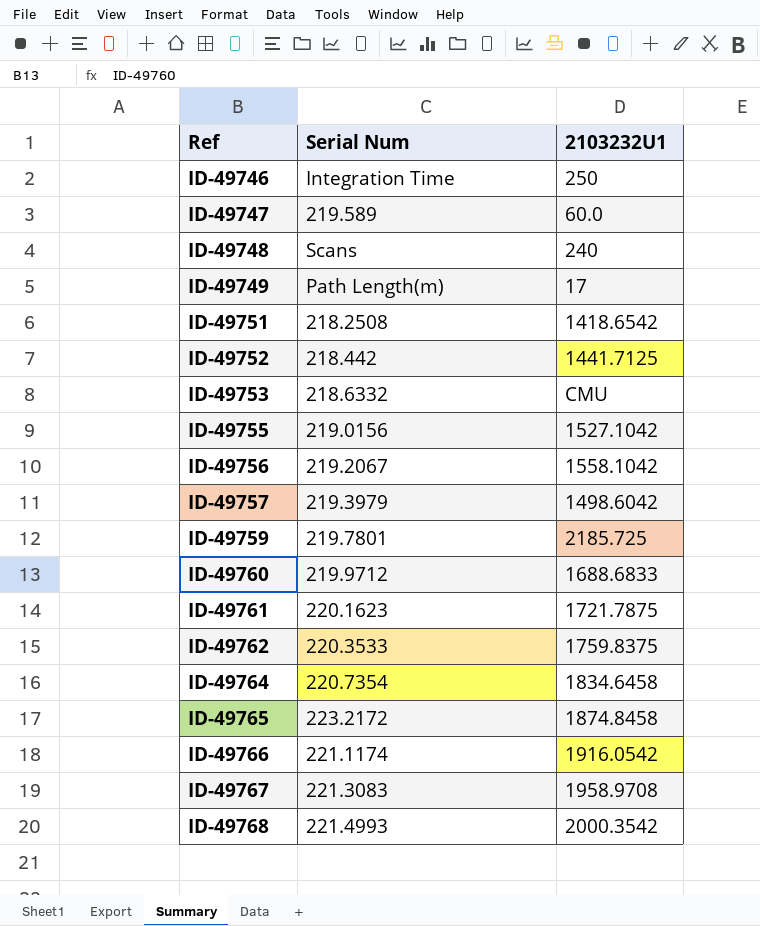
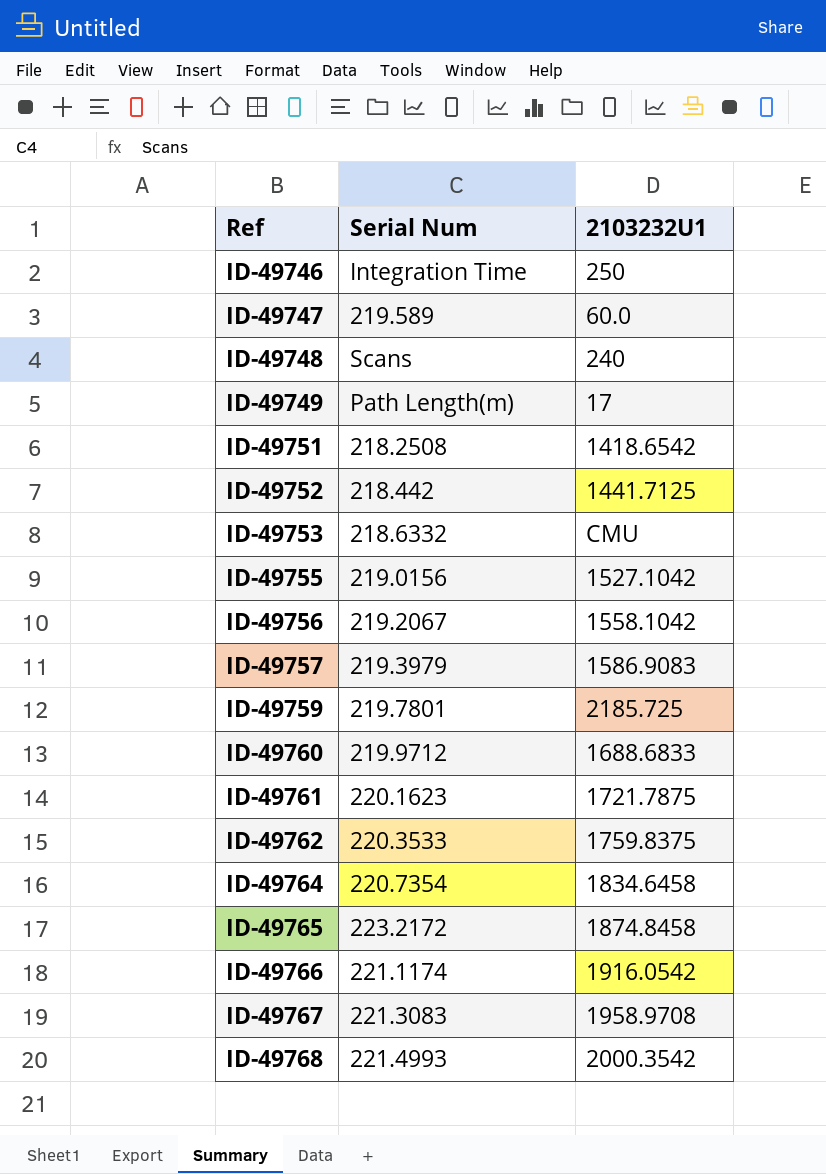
ID-49757 | 2103232U1: 1498.6042 -> 1586.9083

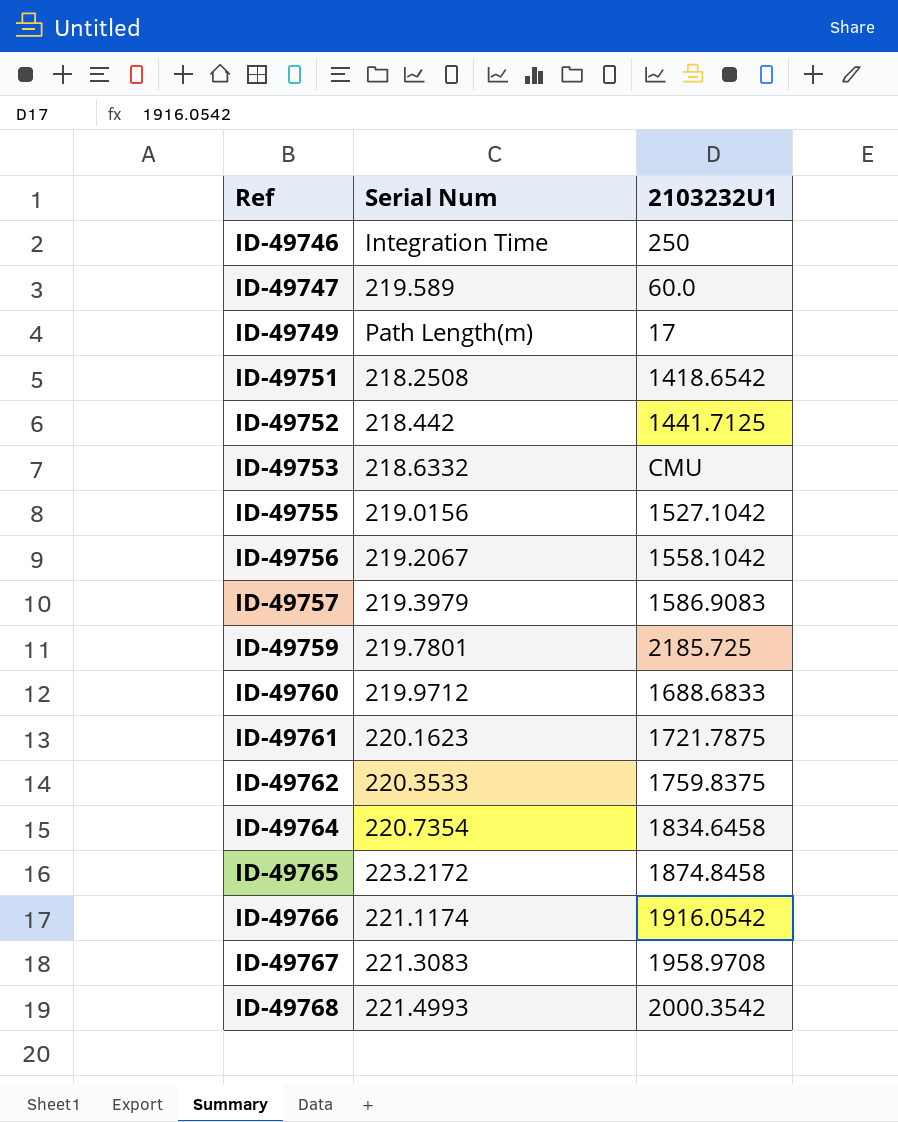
row ID-49748: Scans | 240 -> none

